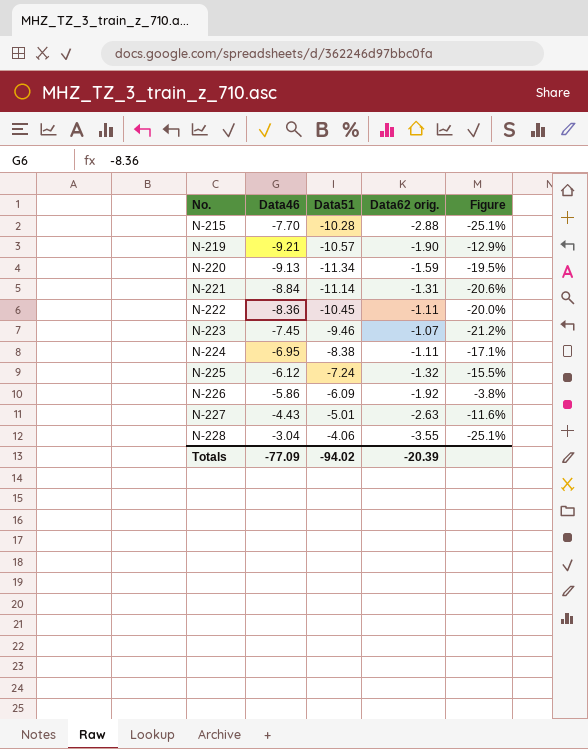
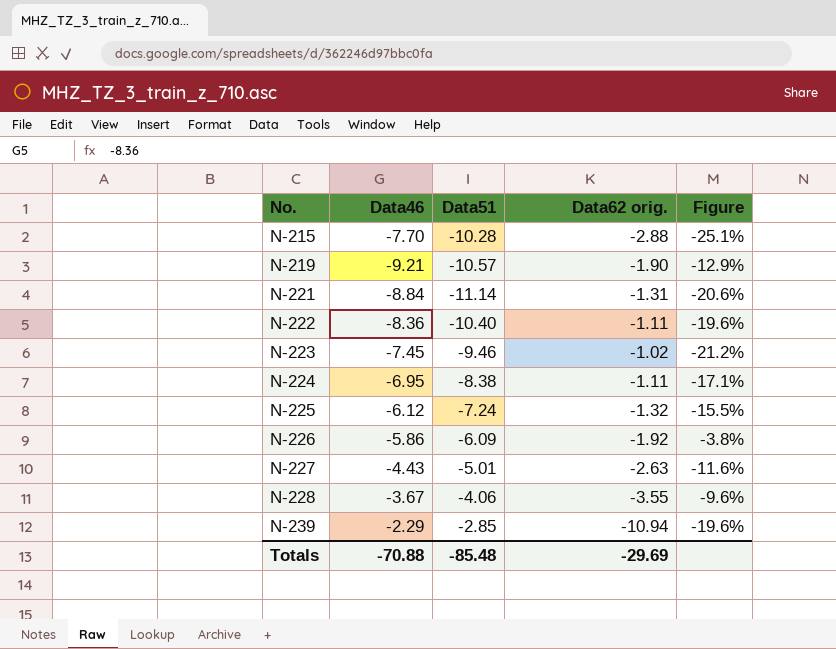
row N-220: -9.13 | -11.34 | -1.59 | -19.5% -> none
N-222 | Data51: -10.45 -> -10.40
N-222 | Figure: -20.0% -> -19.6%
N-223 | Data62 orig.: -1.07 -> -1.02
N-228 | Data46: -3.04 -> -3.67
N-228 | Figure: -25.1% -> -9.6%
row N-239: none -> -2.29 | -2.85 | -10.94 | -19.6%
Totals | Data46: -77.09 -> -70.88
Totals | Data51: -94.02 -> -85.48
Totals | Data62 orig.: -20.39 -> -29.69

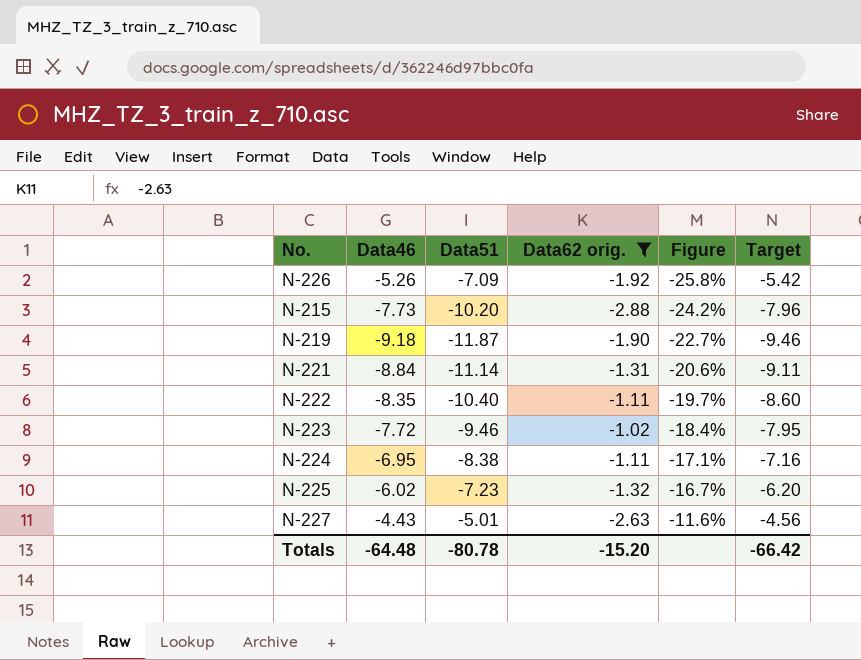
filter: none -> Data62 orig. >= -2.88
row order: No. ascending -> Figure ascending
column Target | formula: none -> [Data46] * 1.03
N-226 | Data46: -5.86 -> -5.26
N-226 | Data51: -6.09 -> -7.09
N-226 | Figure: -3.8% -> -25.8%
N-215 | Data46: -7.70 -> -7.73
N-215 | Data51: -10.28 -> -10.20
N-215 | Figure: -25.1% -> -24.2%
N-219 | Data46: -9.21 -> -9.18
N-219 | Data51: -10.57 -> -11.87
N-219 | Figure: -12.9% -> -22.7%
N-222 | Data46: -8.36 -> -8.35
N-222 | Figure: -19.6% -> -19.7%
N-223 | Data46: -7.45 -> -7.72
N-223 | Figure: -21.2% -> -18.4%
N-225 | Data46: -6.12 -> -6.02
N-225 | Data51: -7.24 -> -7.23
N-225 | Figure: -15.5% -> -16.7%
Totals | Data46: -70.88 -> -64.48
Totals | Data51: -85.48 -> -80.78
Totals | Data62 orig.: -29.69 -> -15.20

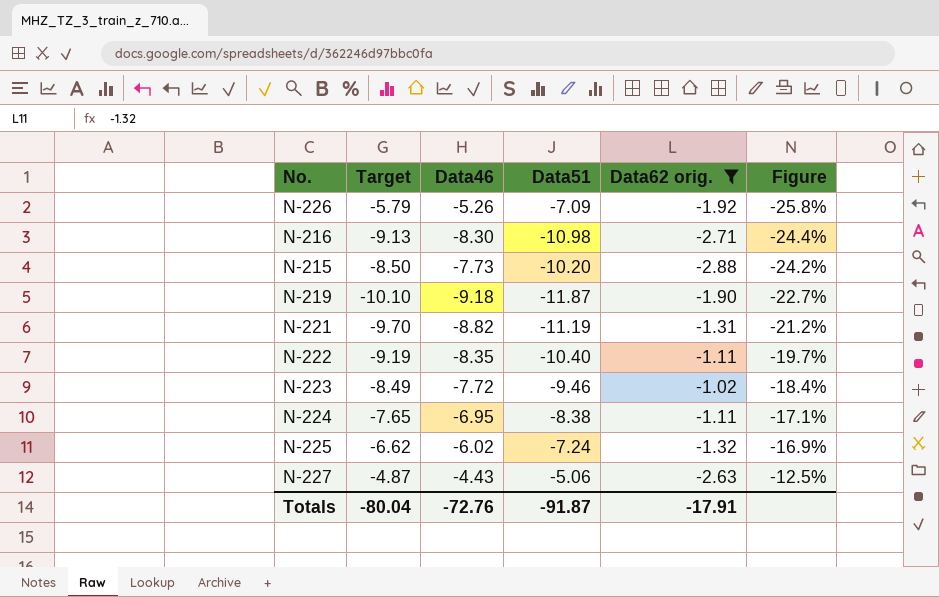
column Target | formula: [Data46] * 1.03 -> [Data46] * 1.1
column Target | position: 6 -> 2
row N-216: none -> -9.13 | -8.30 | -10.98 | -2.71 | -24.4%
N-221 | Data46: -8.84 -> -8.82
N-221 | Data51: -11.14 -> -11.19
N-221 | Figure: -20.6% -> -21.2%
N-225 | Data51: -7.23 -> -7.24
N-225 | Figure: -16.7% -> -16.9%
N-227 | Data51: -5.01 -> -5.06
N-227 | Figure: -11.6% -> -12.5%
Totals | Target: -66.42 -> -80.04
Totals | Data46: -64.48 -> -72.76
Totals | Data51: -80.78 -> -91.87
Totals | Data62 orig.: -15.20 -> -17.91

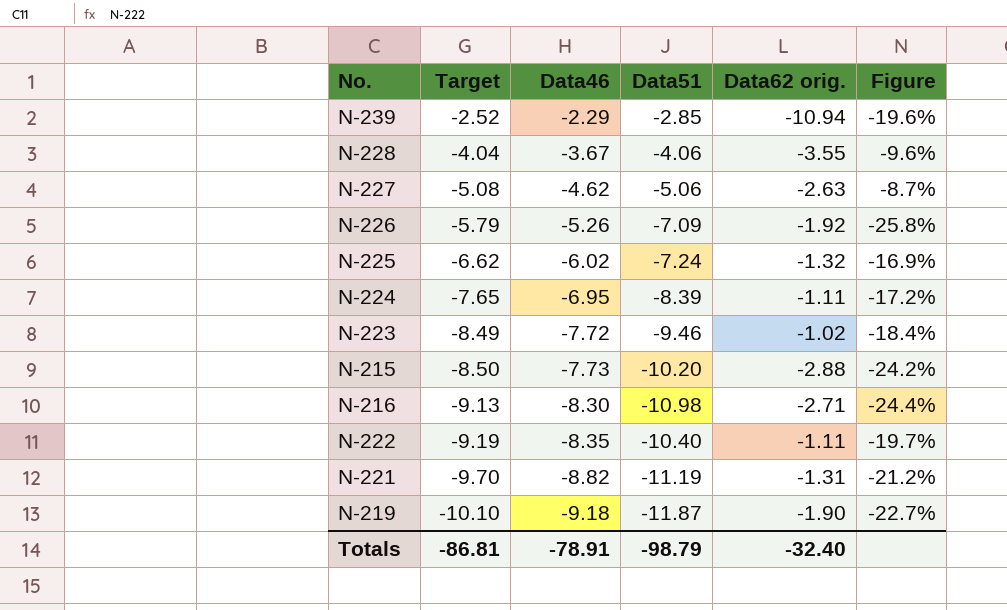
filter: Data62 orig. >= -2.88 -> none
row order: Figure ascending -> Target descending
N-227 | Target: -4.87 -> -5.08
N-227 | Data46: -4.43 -> -4.62
N-227 | Figure: -12.5% -> -8.7%
N-224 | Data51: -8.38 -> -8.39
N-224 | Figure: -17.1% -> -17.2%
Totals | Target: -80.04 -> -86.81
Totals | Data46: -72.76 -> -78.91
Totals | Data51: -91.87 -> -98.79
Totals | Data62 orig.: -17.91 -> -32.40

